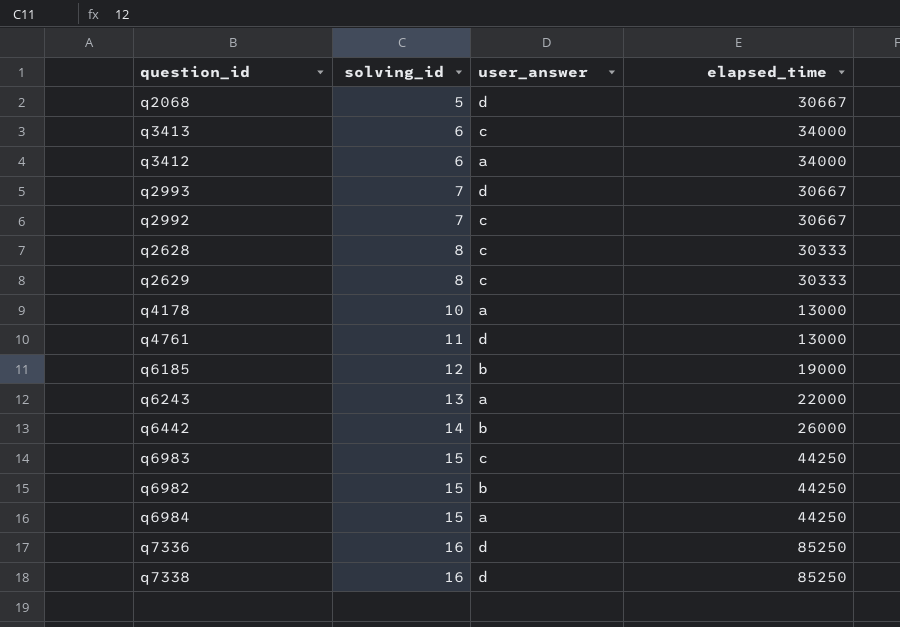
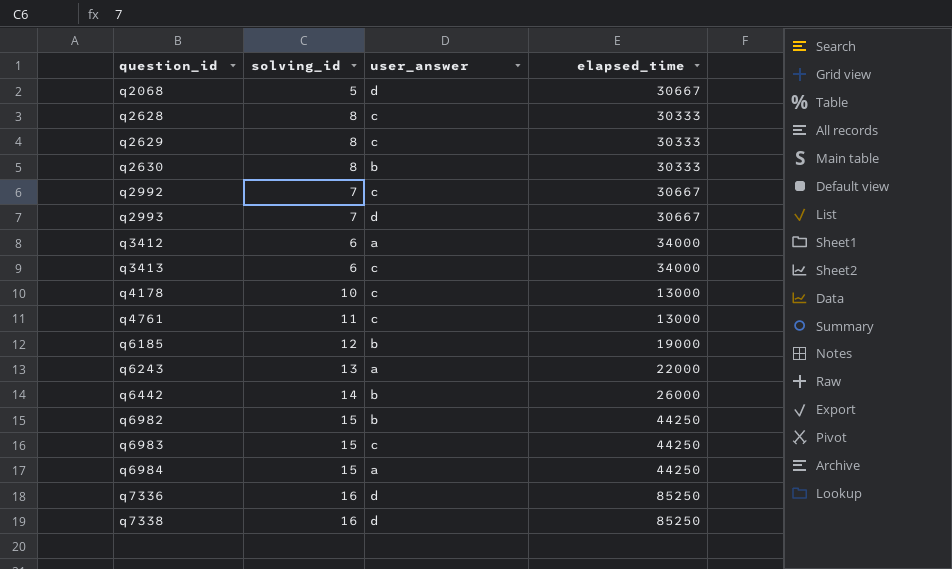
row order: solving_id ascending -> question_id ascending
row q2630: none -> 8 | b | 30333
q4178 | user_answer: a -> c
q4761 | user_answer: d -> c

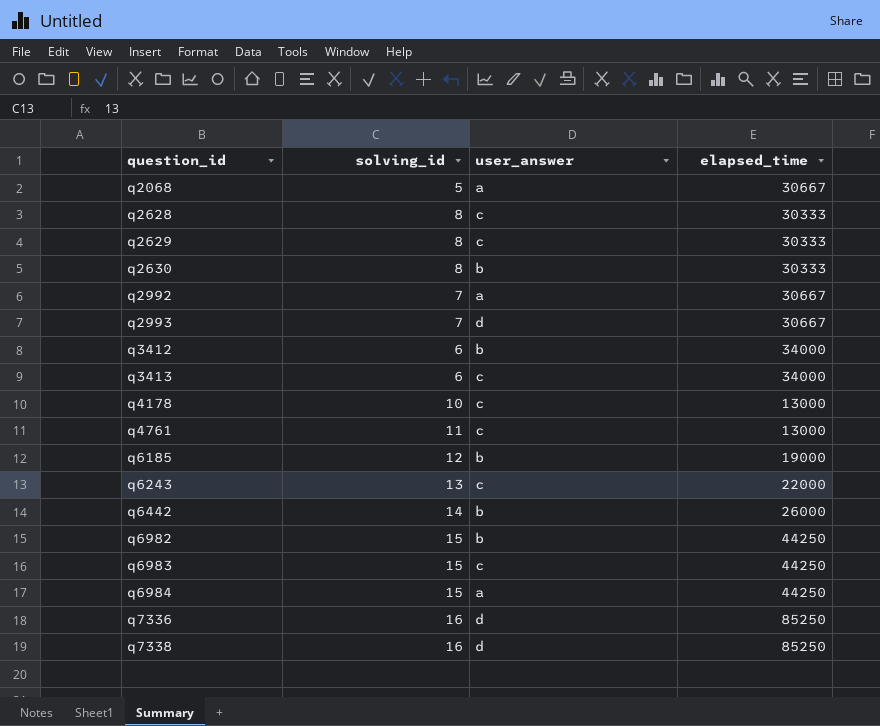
q2068 | user_answer: d -> a
q2992 | user_answer: c -> a
q3412 | user_answer: a -> b
q6243 | user_answer: a -> c

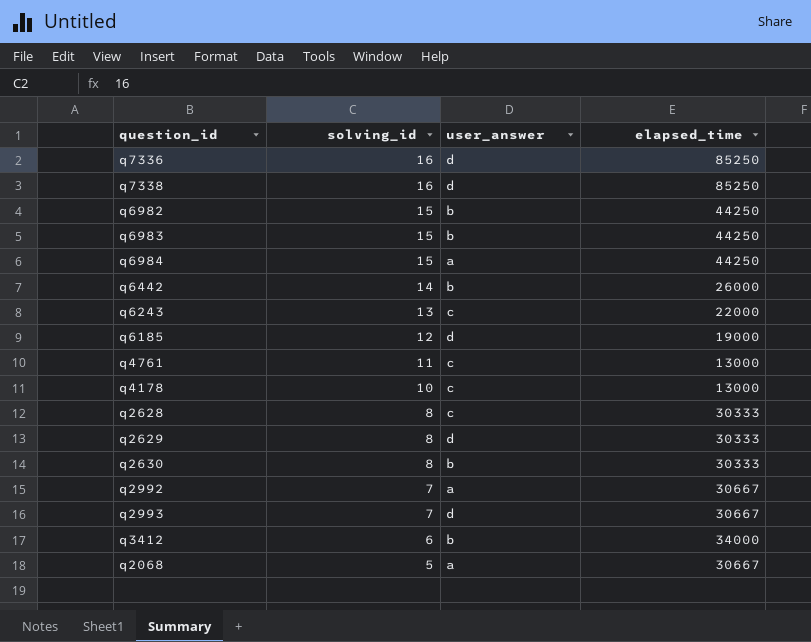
row order: question_id ascending -> solving_id descending
row q3413: 6 | c | 34000 -> none
q6983 | user_answer: c -> b
q6185 | user_answer: b -> d
q2629 | user_answer: c -> d

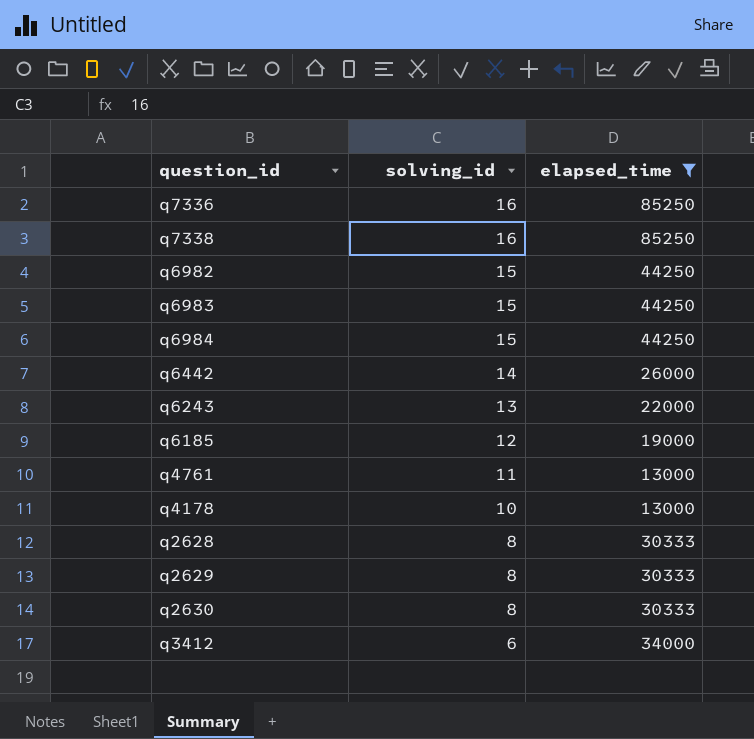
filter: none -> elapsed_time != 30667
column user_answer | position: 3 -> none

